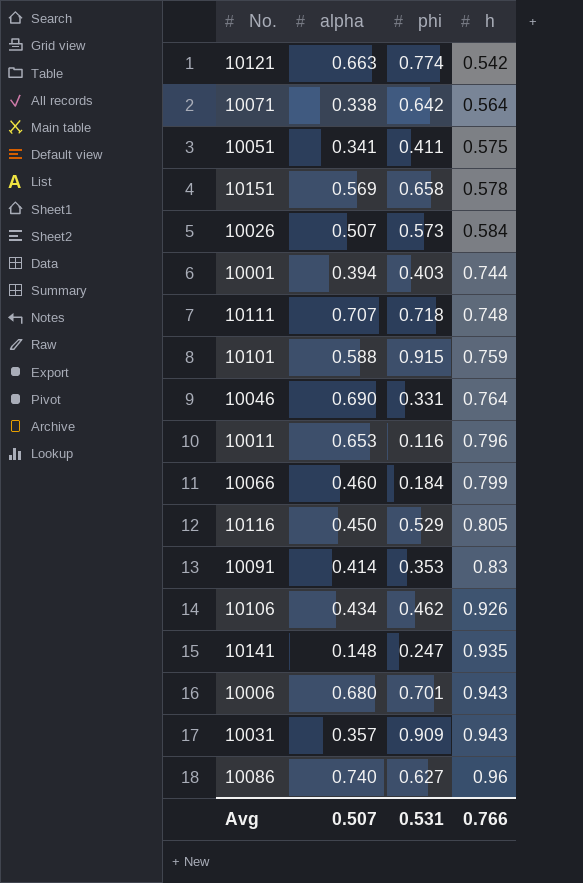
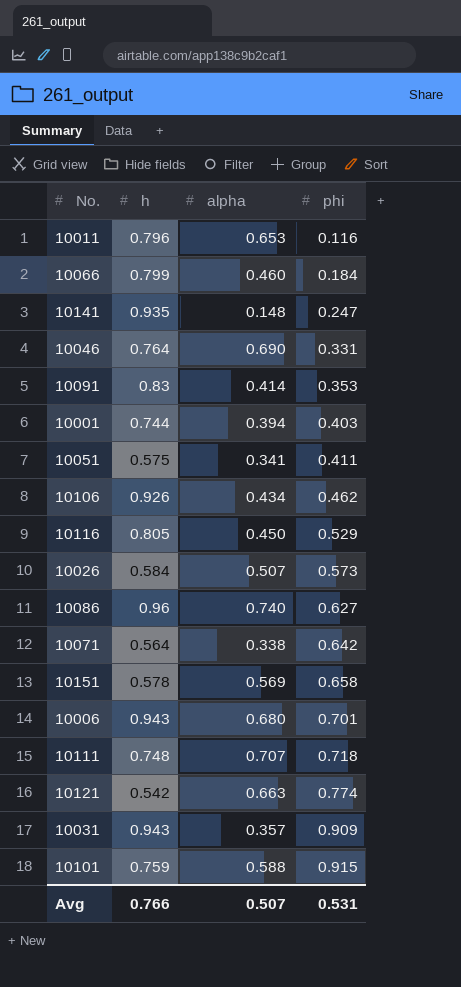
row order: h ascending -> phi ascending
column h | position: 4 -> 2

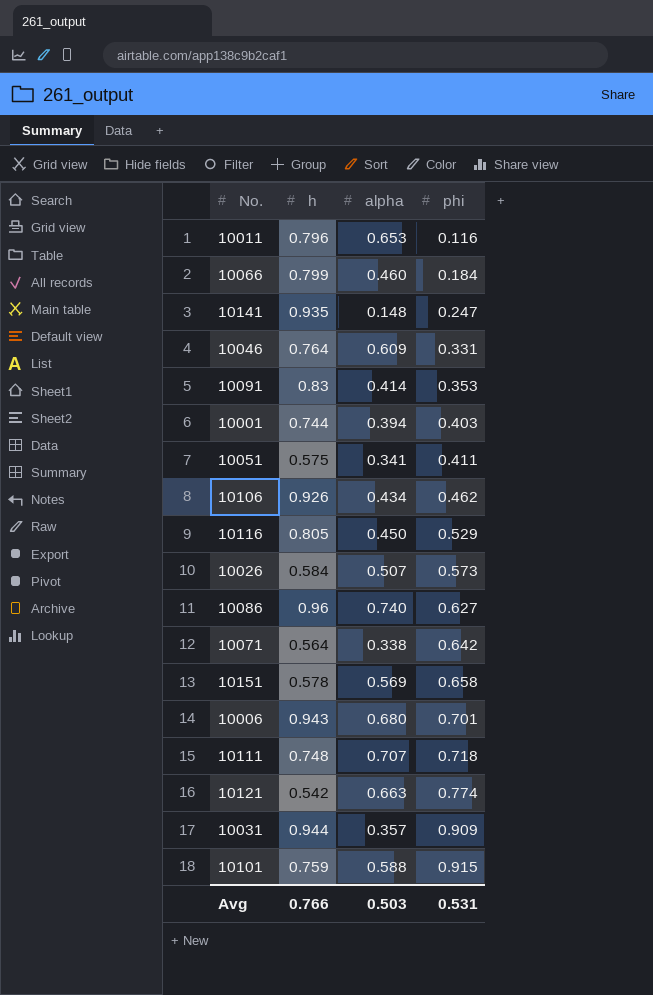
10046 | alpha: 0.690 -> 0.609
10031 | h: 0.943 -> 0.944
Avg | alpha: 0.507 -> 0.503

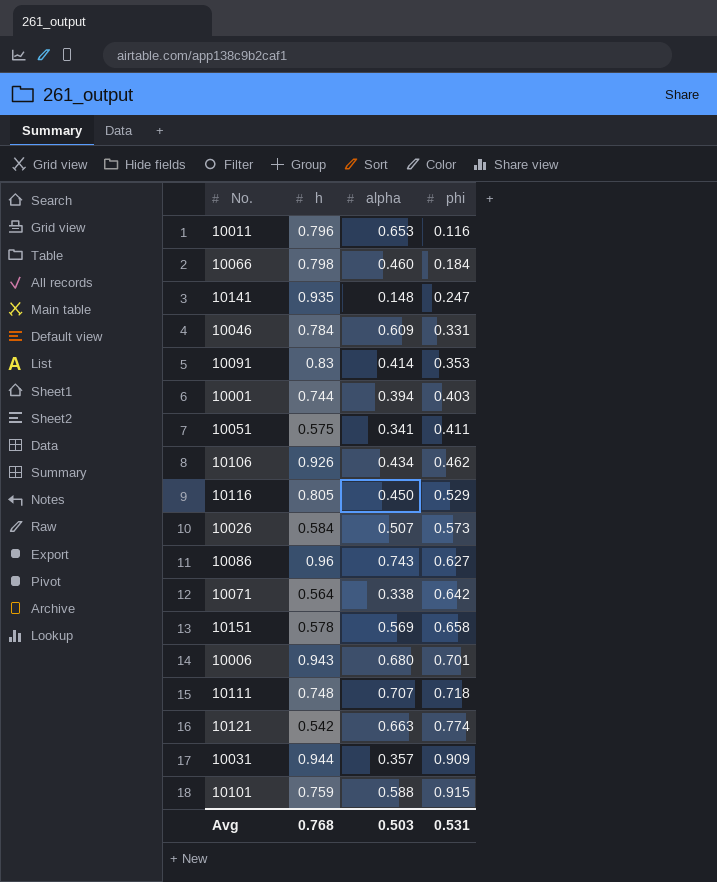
10066 | h: 0.799 -> 0.798
10046 | h: 0.764 -> 0.784
10086 | alpha: 0.740 -> 0.743
Avg | h: 0.766 -> 0.768

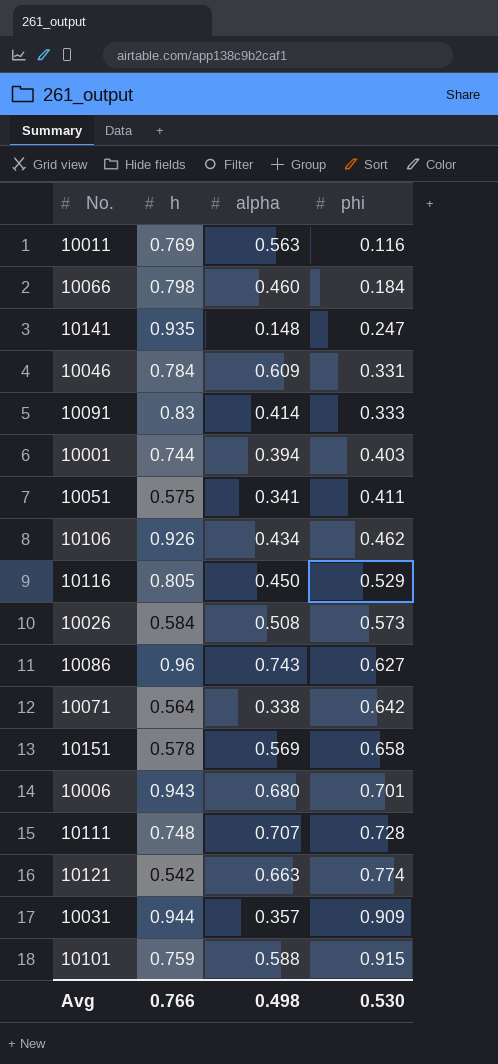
10011 | h: 0.796 -> 0.769
10011 | alpha: 0.653 -> 0.563
10091 | phi: 0.353 -> 0.333
10026 | alpha: 0.507 -> 0.508
10111 | phi: 0.718 -> 0.728
Avg | h: 0.768 -> 0.766
Avg | alpha: 0.503 -> 0.498
Avg | phi: 0.531 -> 0.530

